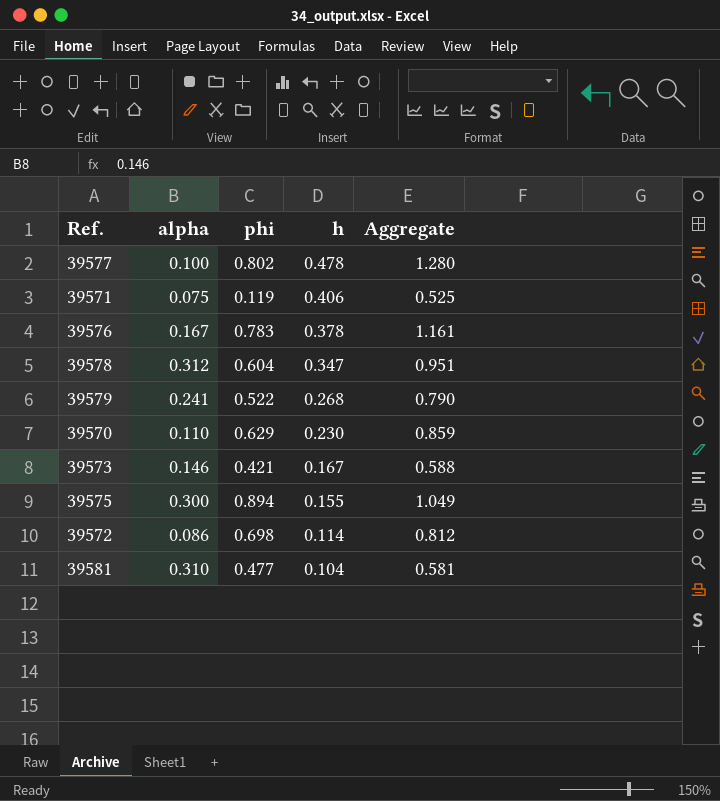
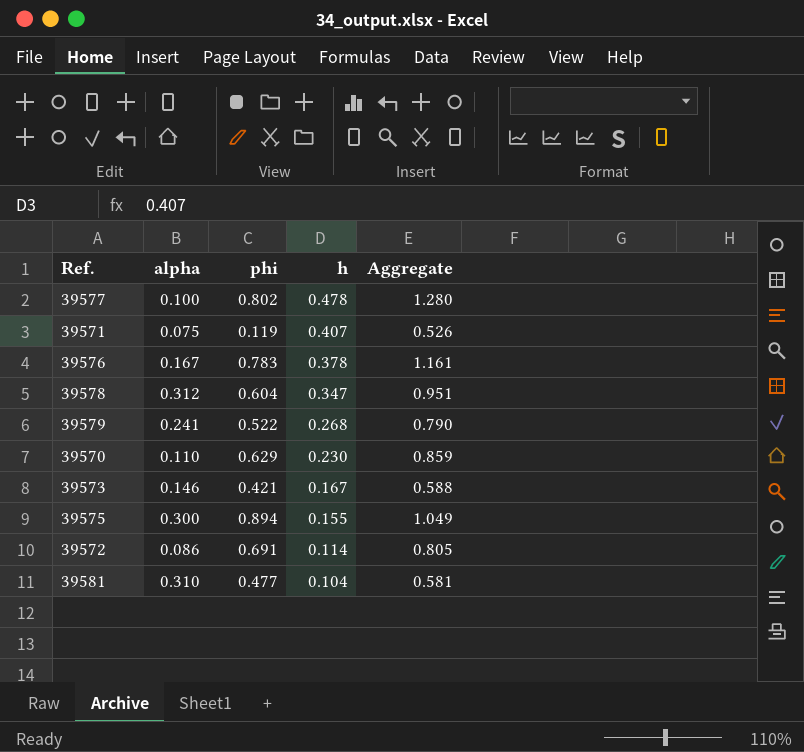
39571 | h: 0.406 -> 0.407
39571 | Aggregate: 0.525 -> 0.526
39572 | phi: 0.698 -> 0.691
39572 | Aggregate: 0.812 -> 0.805

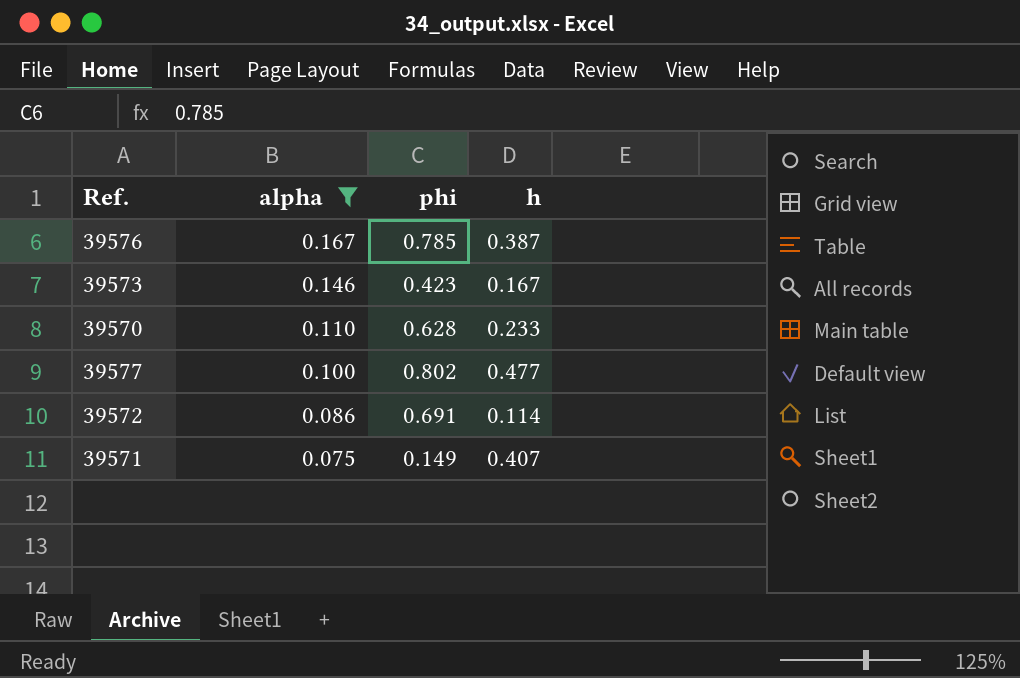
filter: none -> alpha <= 0.167
row order: h descending -> alpha descending
column Aggregate | formula: [phi] + [h] -> none
39576 | phi: 0.783 -> 0.785
39576 | h: 0.378 -> 0.387
39573 | phi: 0.421 -> 0.423
39570 | phi: 0.629 -> 0.628
39570 | h: 0.230 -> 0.233
39577 | h: 0.478 -> 0.477
39571 | phi: 0.119 -> 0.149

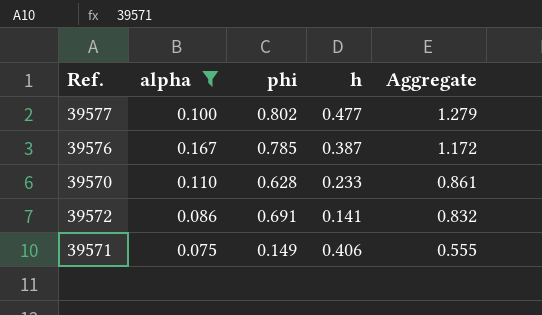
row order: alpha descending -> Aggregate descending
column Aggregate | formula: none -> [phi] + [h]
row 39573: 0.146 | 0.423 | 0.167 -> none
39572 | h: 0.114 -> 0.141
39571 | h: 0.407 -> 0.406

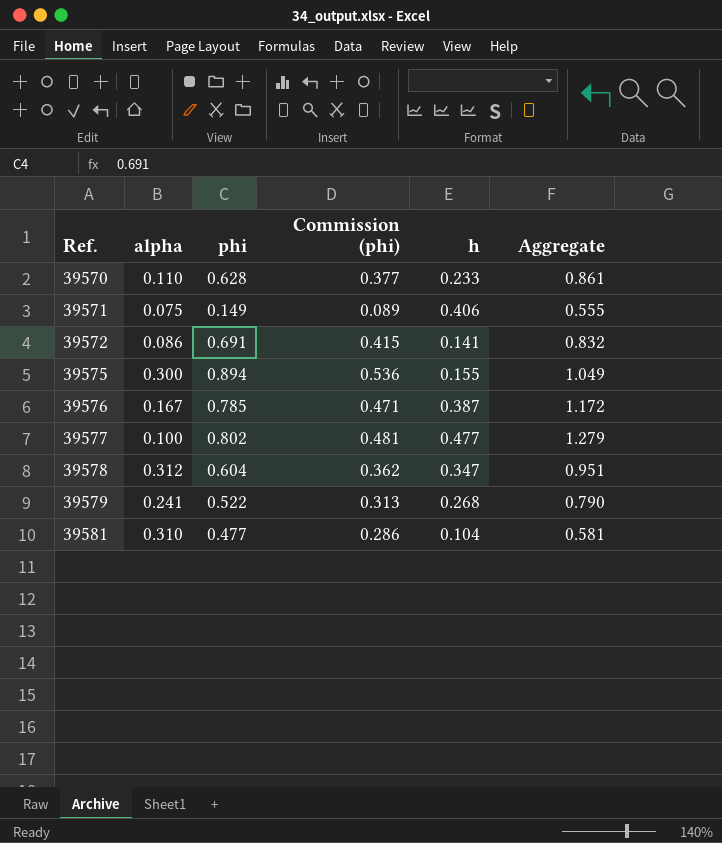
filter: alpha <= 0.167 -> none
row order: Aggregate descending -> Ref. ascending
column Commission (phi) | formula: none -> [phi] * 0.6

